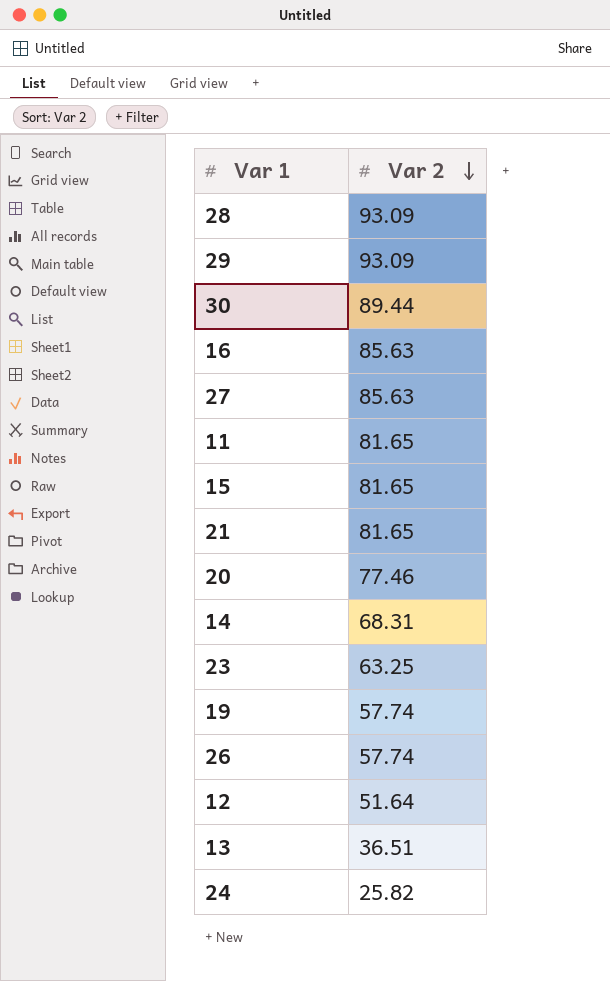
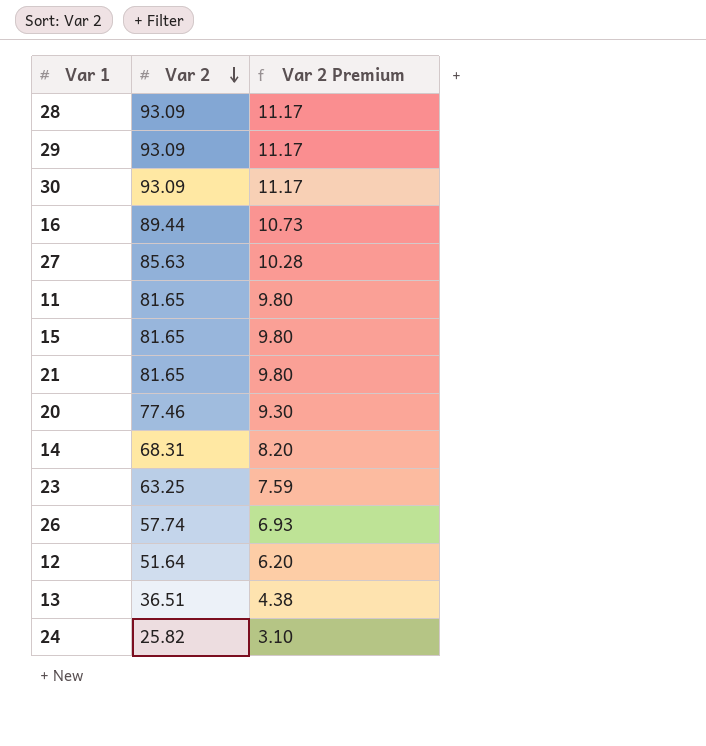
column Var 2 Premium | formula: none -> [Var 2] * 0.12
row 19: 57.74 -> none
30 | Var 2: 89.44 -> 93.09
16 | Var 2: 85.63 -> 89.44

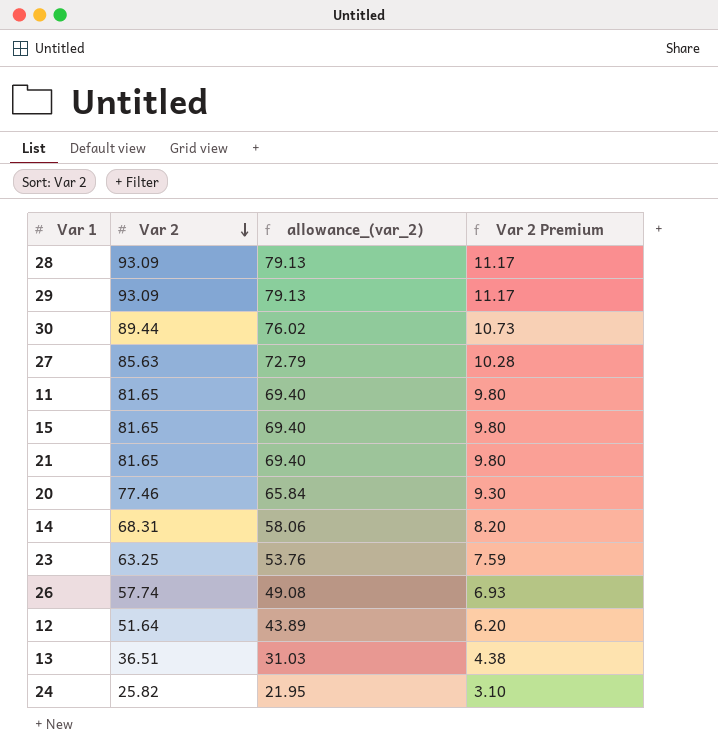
column allowance_(var_2) | formula: none -> [Var 2] * 0.85
row 16: 89.44 | 10.73 -> none
30 | Var 2: 93.09 -> 89.44
30 | Var 2 Premium: 11.17 -> 10.73

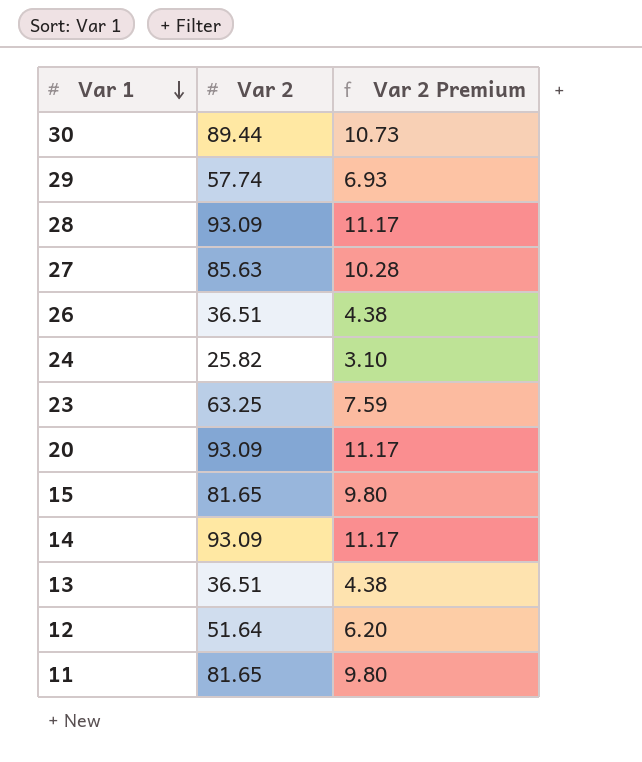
row order: Var 2 descending -> Var 1 descending
column allowance_(var_2) | formula: [Var 2] * 0.85 -> none
row 21: 81.65 | 69.40 | 9.80 -> none
29 | Var 2: 93.09 -> 57.74
29 | Var 2 Premium: 11.17 -> 6.93
26 | Var 2: 57.74 -> 36.51
26 | Var 2 Premium: 6.93 -> 4.38
20 | Var 2: 77.46 -> 93.09
20 | Var 2 Premium: 9.30 -> 11.17
14 | Var 2: 68.31 -> 93.09
14 | Var 2 Premium: 8.20 -> 11.17

